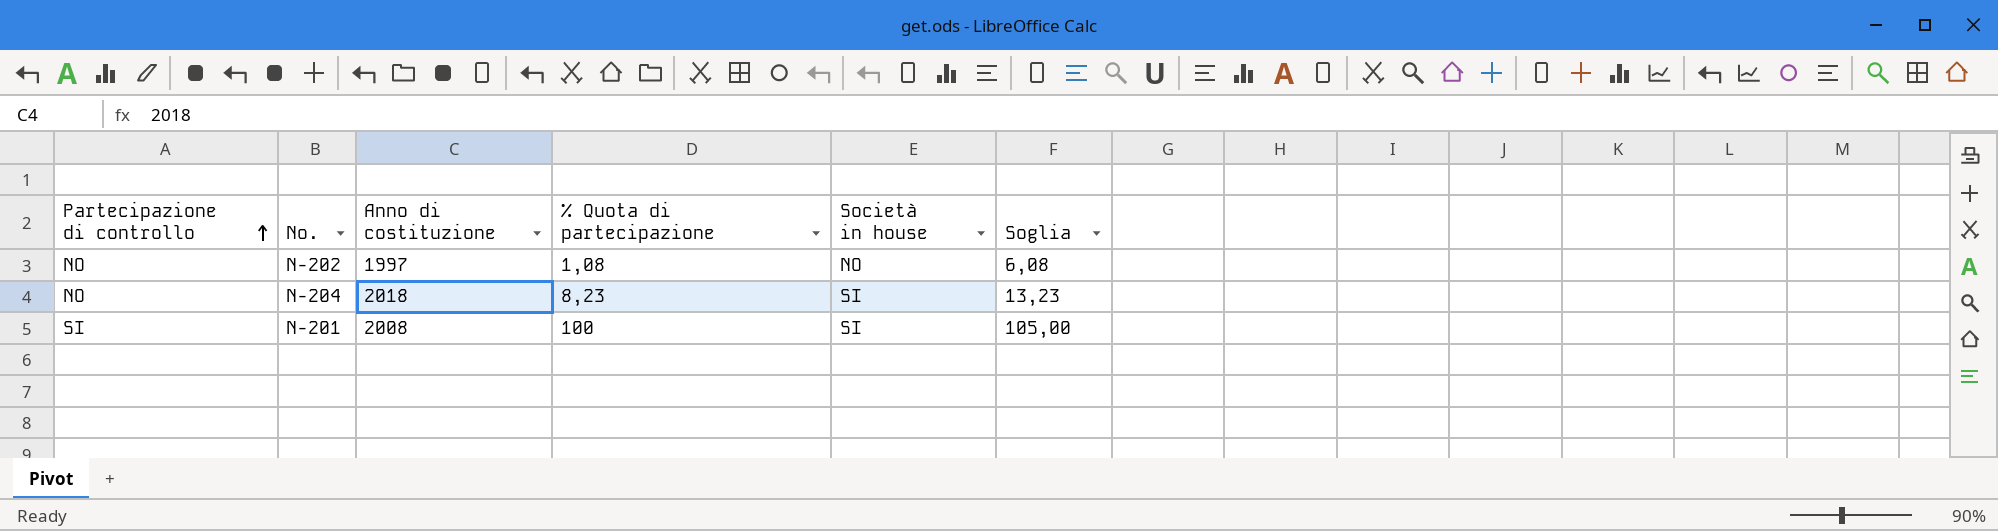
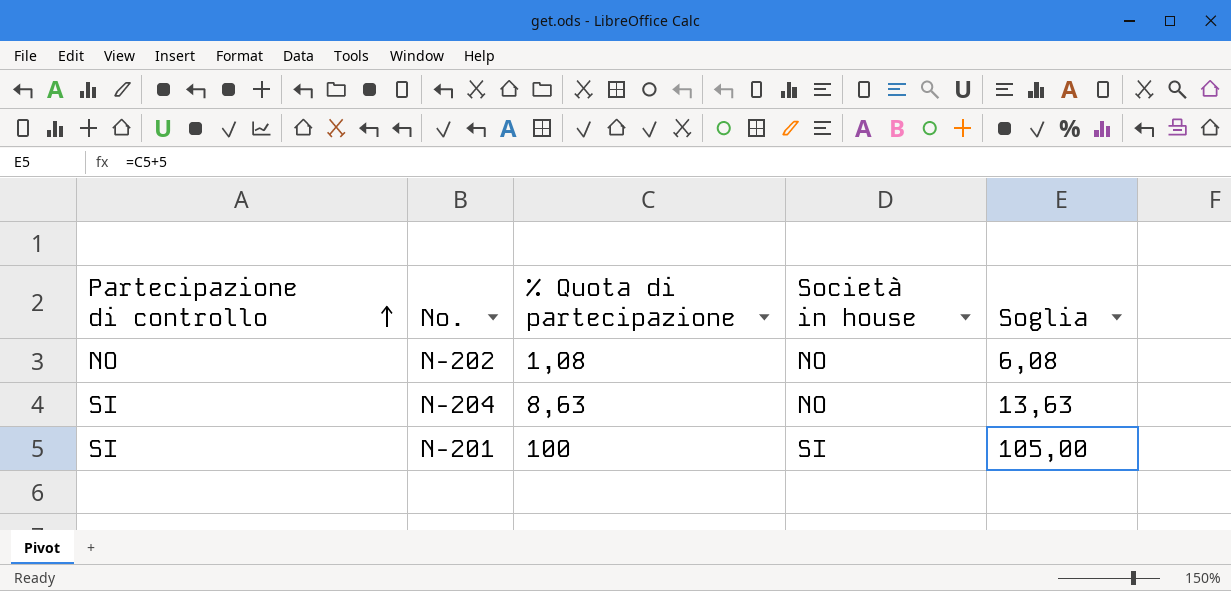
column Anno di costituzione | position: 3 -> none
N-204 | Partecipazione di controllo: NO -> SI
N-204 | % Quota di partecipazione: 8,23 -> 8,63
N-204 | Società in house: SI -> NO
N-204 | Soglia: 13,23 -> 13,63

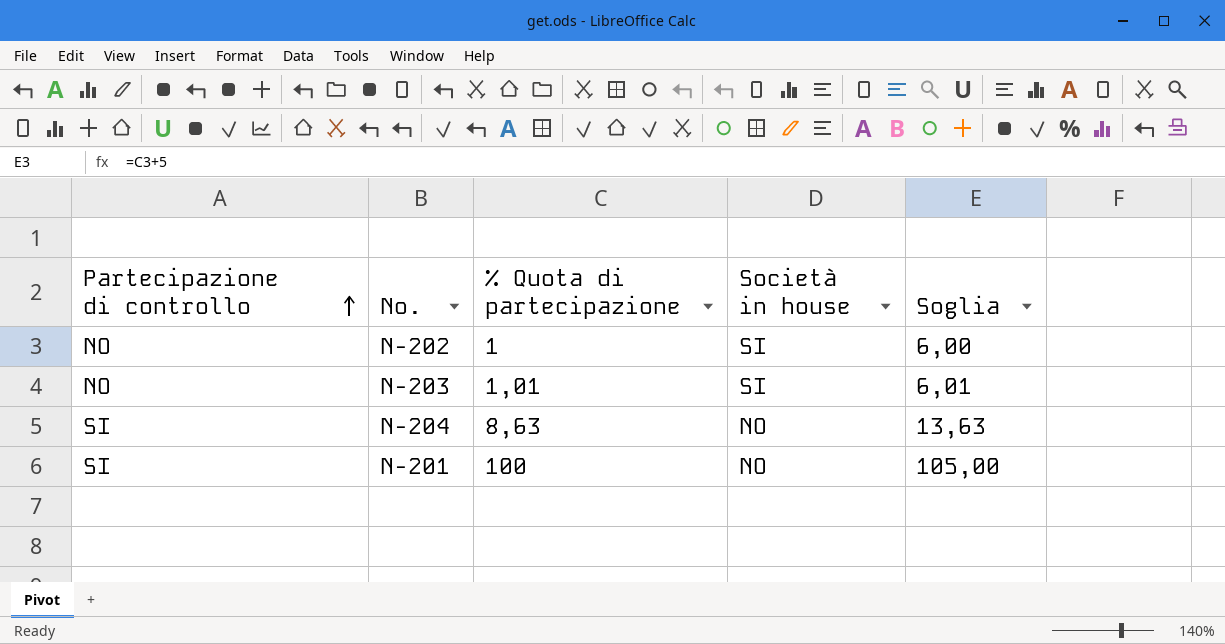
N-202 | % Quota di partecipazione: 1,08 -> 1
N-202 | Società in house: NO -> SI
N-202 | Soglia: 6,08 -> 6,00
row N-203: none -> NO | 1,01 | SI | 6,01
N-201 | Società in house: SI -> NO

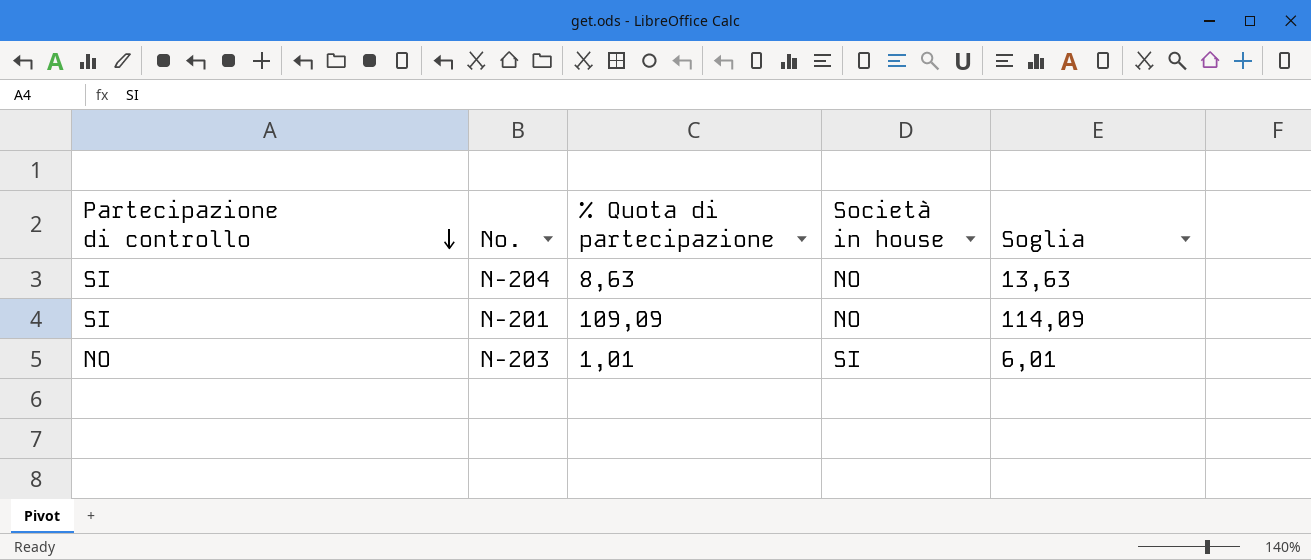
row order: Partecipazione di controllo ascending -> Partecipazione di controllo descending
row N-202: NO | 1 | SI | 6,00 -> none
N-201 | % Quota di partecipazione: 100 -> 109,09
N-201 | Soglia: 105,00 -> 114,09

